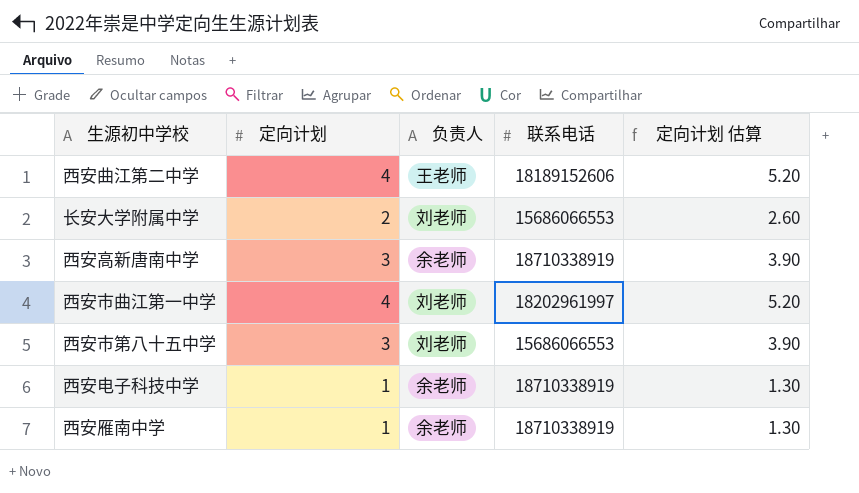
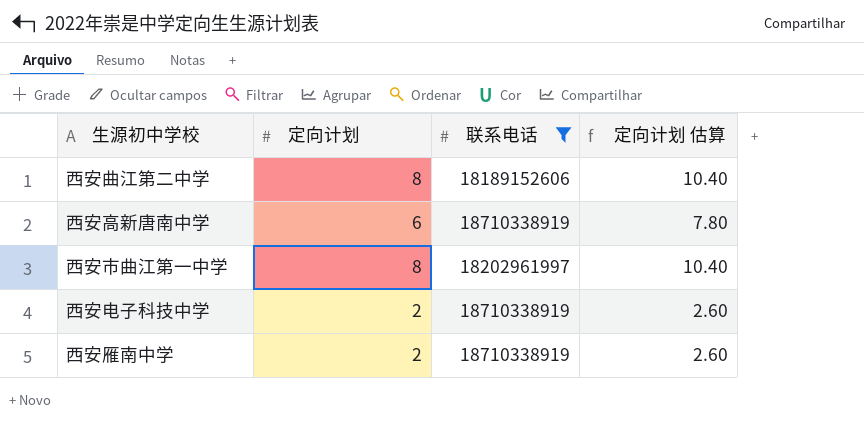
filter: none -> 联系电话 != 15686066553
column 负责人 | position: 3 -> none
西安曲江第二中学 | 定向计划: 4 -> 8
西安曲江第二中学 | 定向计划 估算: 5.20 -> 10.40
西安高新唐南中学 | 定向计划: 3 -> 6
西安高新唐南中学 | 定向计划 估算: 3.90 -> 7.80
西安市曲江第一中学 | 定向计划: 4 -> 8
西安市曲江第一中学 | 定向计划 估算: 5.20 -> 10.40
西安电子科技中学 | 定向计划: 1 -> 2
西安电子科技中学 | 定向计划 估算: 1.30 -> 2.60
西安雁南中学 | 定向计划: 1 -> 2
西安雁南中学 | 定向计划 估算: 1.30 -> 2.60

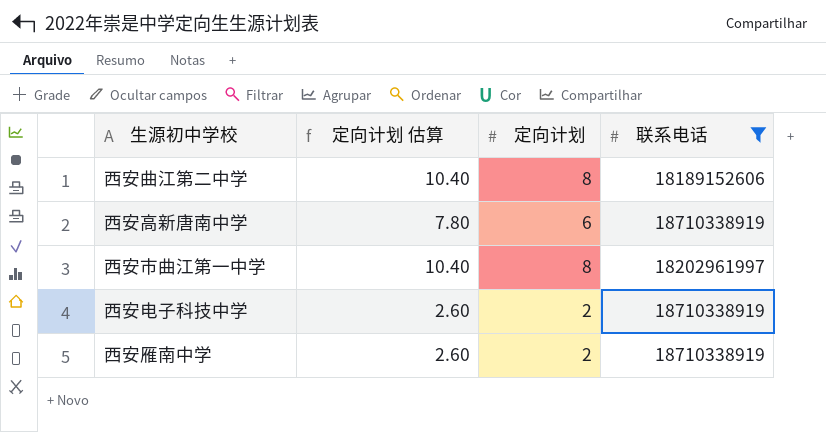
column 定向计划 估算 | position: 4 -> 2

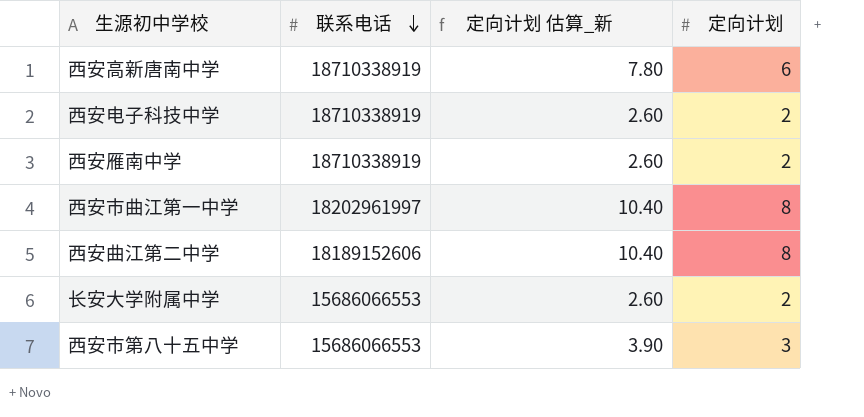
filter: 联系电话 != 15686066553 -> none
row order: none -> 联系电话 descending
column 联系电话 | position: 4 -> 2
column name: 定向计划 估算 -> 定向计划 估算_新

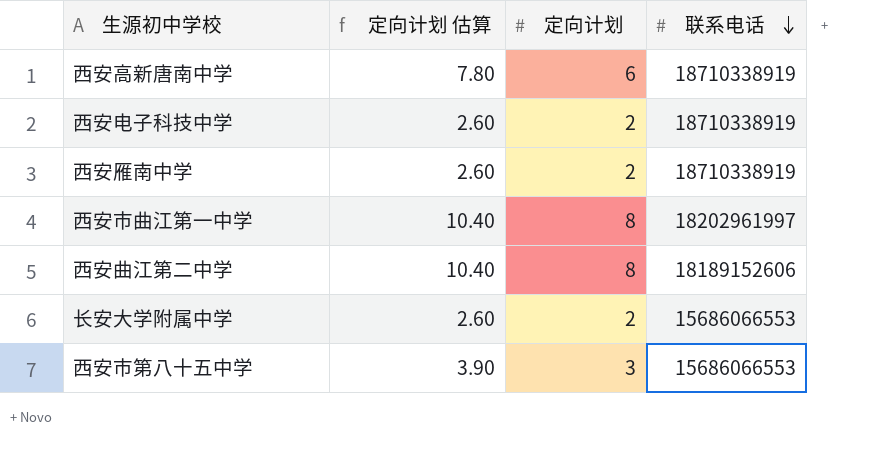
column name: 定向计划 估算_新 -> 定向计划 估算
column 联系电话 | position: 2 -> 4

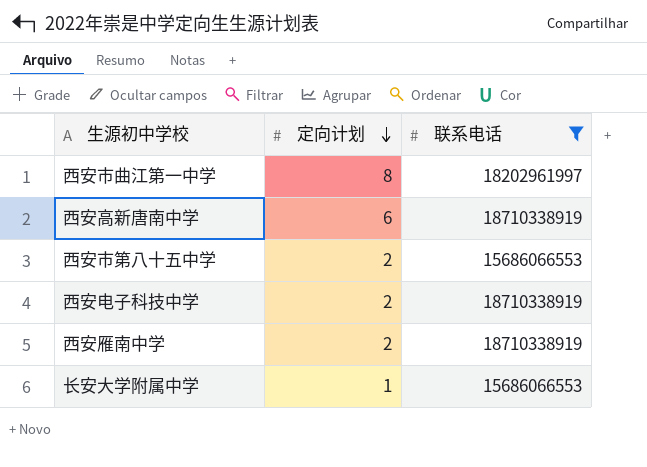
filter: none -> 联系电话 != 18189152606
row order: 联系电话 descending -> 定向计划 descending
column 定向计划 估算 | formula: [定向计划] * 1.3 -> none
西安市第八十五中学 | 定向计划: 3 -> 2
长安大学附属中学 | 定向计划: 2 -> 1

